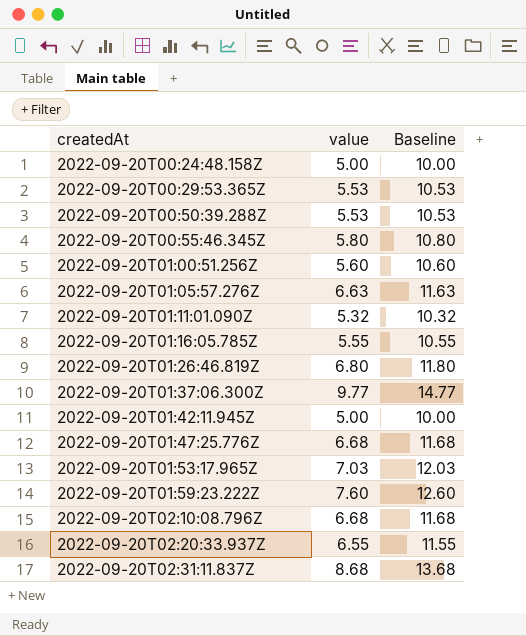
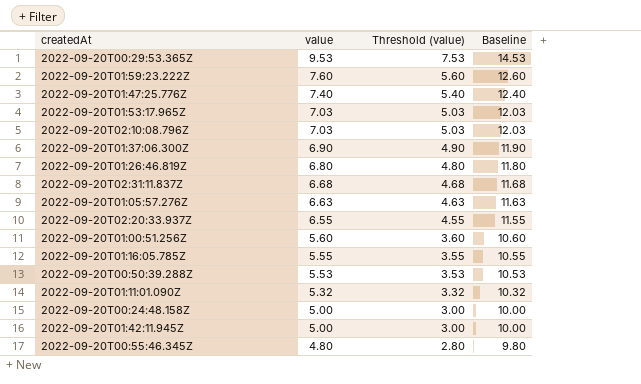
row order: createdAt ascending -> value descending
column Threshold (value) | formula: none -> [value] - 2
2022-09-20T00:29:53.365Z | value: 5.53 -> 9.53
2022-09-20T00:29:53.365Z | Baseline: 10.53 -> 14.53
2022-09-20T01:47:25.776Z | value: 6.68 -> 7.40
2022-09-20T01:47:25.776Z | Baseline: 11.68 -> 12.40
2022-09-20T02:10:08.796Z | value: 6.68 -> 7.03
2022-09-20T02:10:08.796Z | Baseline: 11.68 -> 12.03
2022-09-20T01:37:06.300Z | value: 9.77 -> 6.90
2022-09-20T01:37:06.300Z | Baseline: 14.77 -> 11.90
2022-09-20T02:31:11.837Z | value: 8.68 -> 6.68
2022-09-20T02:31:11.837Z | Baseline: 13.68 -> 11.68
2022-09-20T00:55:46.345Z | value: 5.80 -> 4.80
2022-09-20T00:55:46.345Z | Baseline: 10.80 -> 9.80

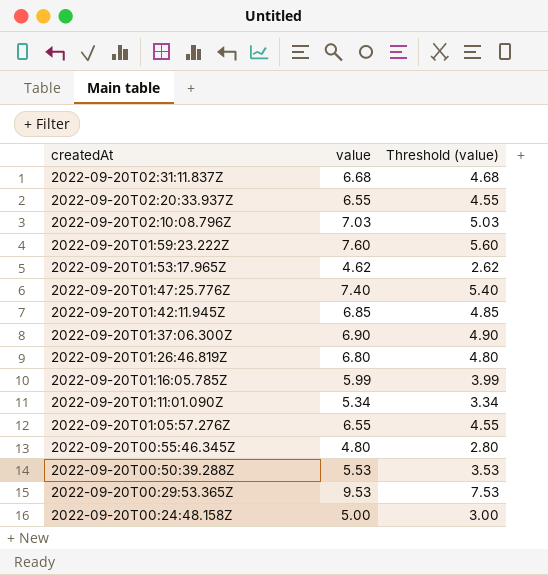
row order: value descending -> createdAt descending
column Baseline | formula: [value] + 5 -> none
row 2022-09-20T01:00:51.256Z: 5.60 | 3.60 | 10.60 -> none
2022-09-20T01:53:17.965Z | value: 7.03 -> 4.62
2022-09-20T01:53:17.965Z | Threshold (value): 5.03 -> 2.62
2022-09-20T01:42:11.945Z | value: 5.00 -> 6.85
2022-09-20T01:42:11.945Z | Threshold (value): 3.00 -> 4.85
2022-09-20T01:16:05.785Z | value: 5.55 -> 5.99
2022-09-20T01:16:05.785Z | Threshold (value): 3.55 -> 3.99
2022-09-20T01:11:01.090Z | value: 5.32 -> 5.34
2022-09-20T01:11:01.090Z | Threshold (value): 3.32 -> 3.34
2022-09-20T01:05:57.276Z | value: 6.63 -> 6.55
2022-09-20T01:05:57.276Z | Threshold (value): 4.63 -> 4.55

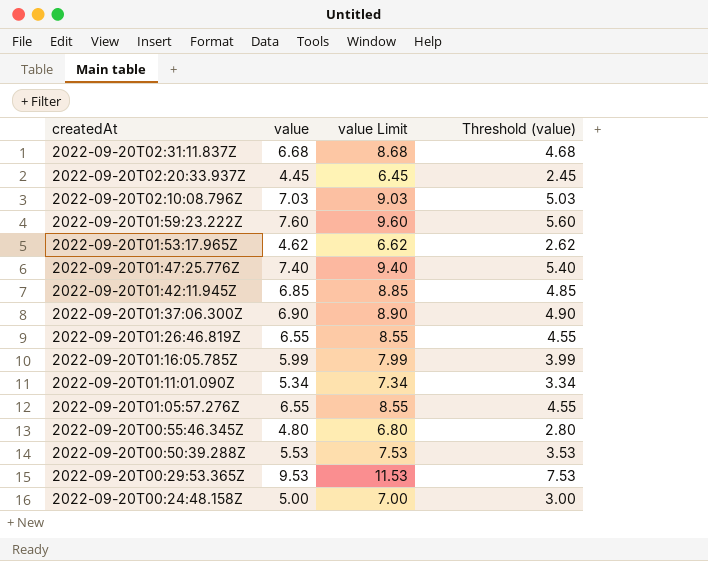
column value Limit | formula: none -> [value] + 2
2022-09-20T02:20:33.937Z | value: 6.55 -> 4.45
2022-09-20T02:20:33.937Z | Threshold (value): 4.55 -> 2.45
2022-09-20T01:26:46.819Z | value: 6.80 -> 6.55
2022-09-20T01:26:46.819Z | Threshold (value): 4.80 -> 4.55

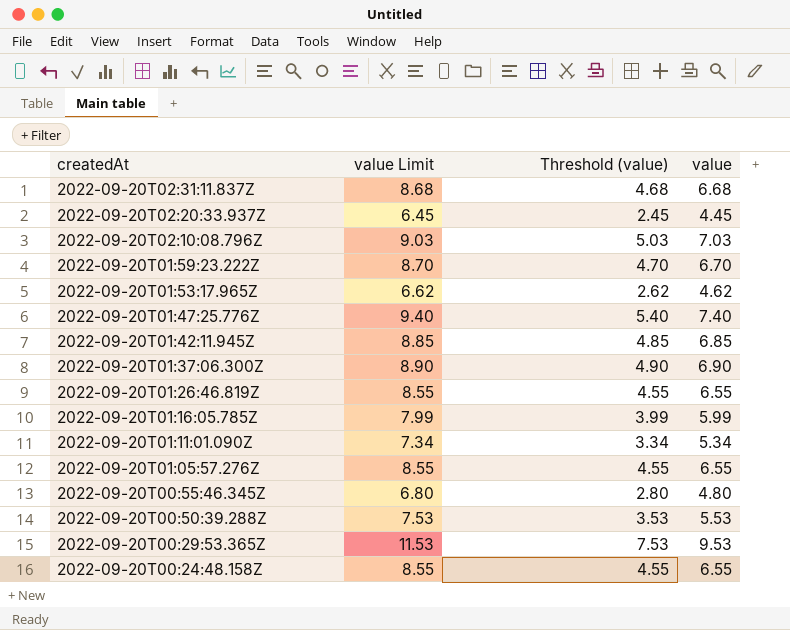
column value | position: 2 -> 4
2022-09-20T01:59:23.222Z | value Limit: 9.60 -> 8.70
2022-09-20T01:59:23.222Z | Threshold (value): 5.60 -> 4.70
2022-09-20T01:59:23.222Z | value: 7.60 -> 6.70
2022-09-20T00:24:48.158Z | value Limit: 7.00 -> 8.55
2022-09-20T00:24:48.158Z | Threshold (value): 3.00 -> 4.55
2022-09-20T00:24:48.158Z | value: 5.00 -> 6.55

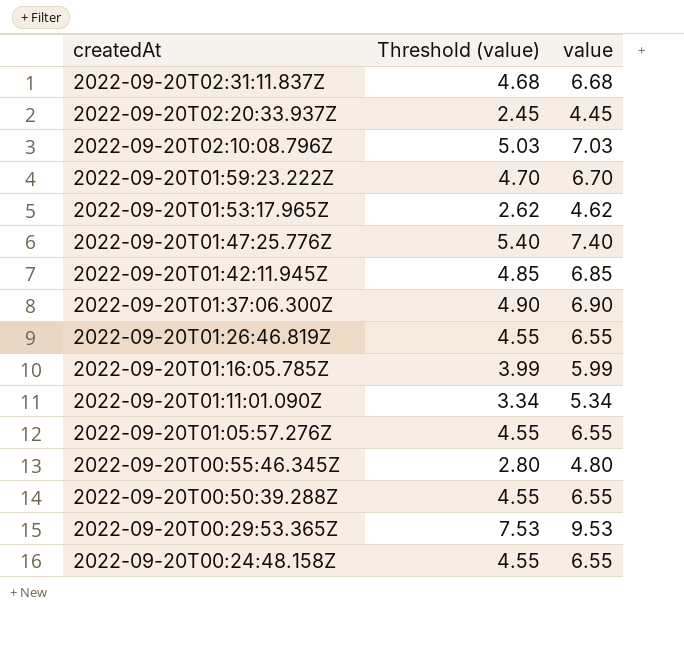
column value Limit | formula: [value] + 2 -> none
2022-09-20T00:50:39.288Z | Threshold (value): 3.53 -> 4.55
2022-09-20T00:50:39.288Z | value: 5.53 -> 6.55

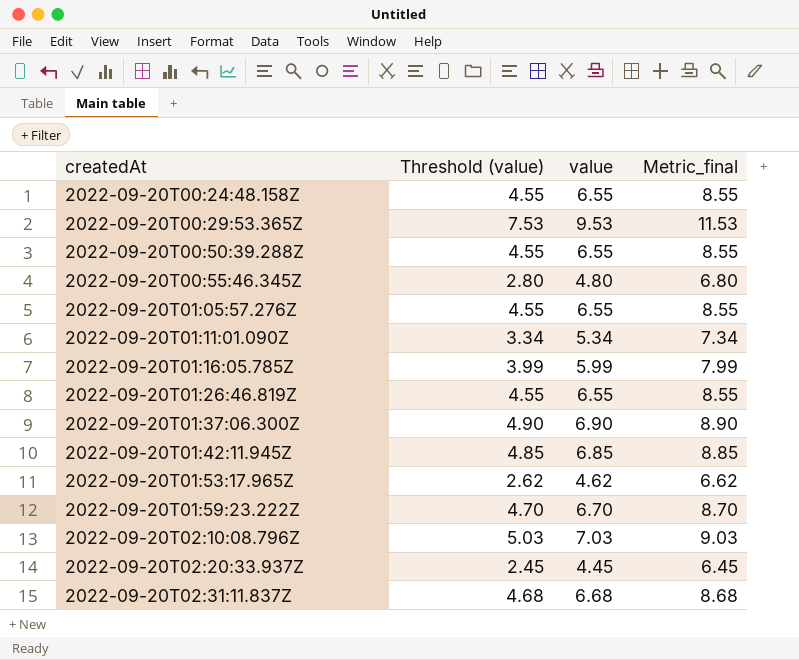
row order: createdAt descending -> createdAt ascending
column Metric_final | formula: none -> [value] + 2
row 2022-09-20T01:47:25.776Z: 5.40 | 7.40 -> none

